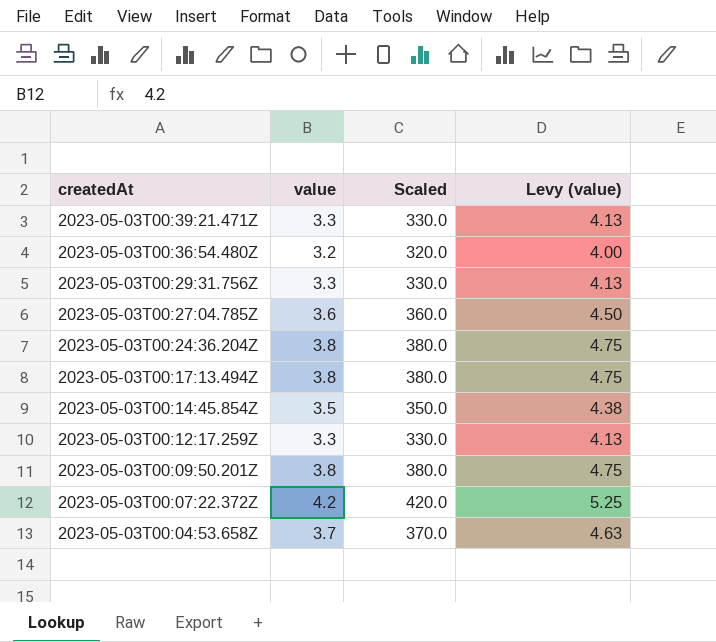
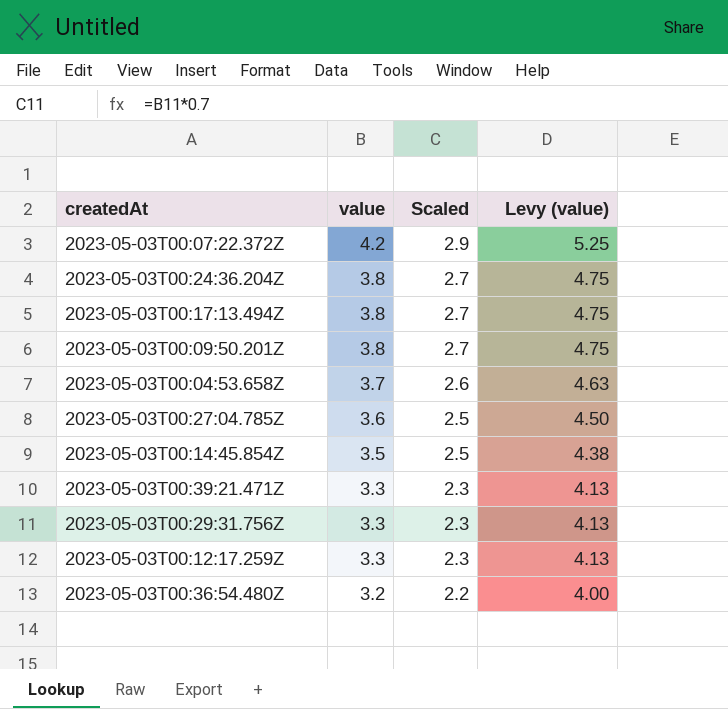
row order: createdAt descending -> value descending
column Scaled | formula: [value] * 100 -> [value] * 0.7

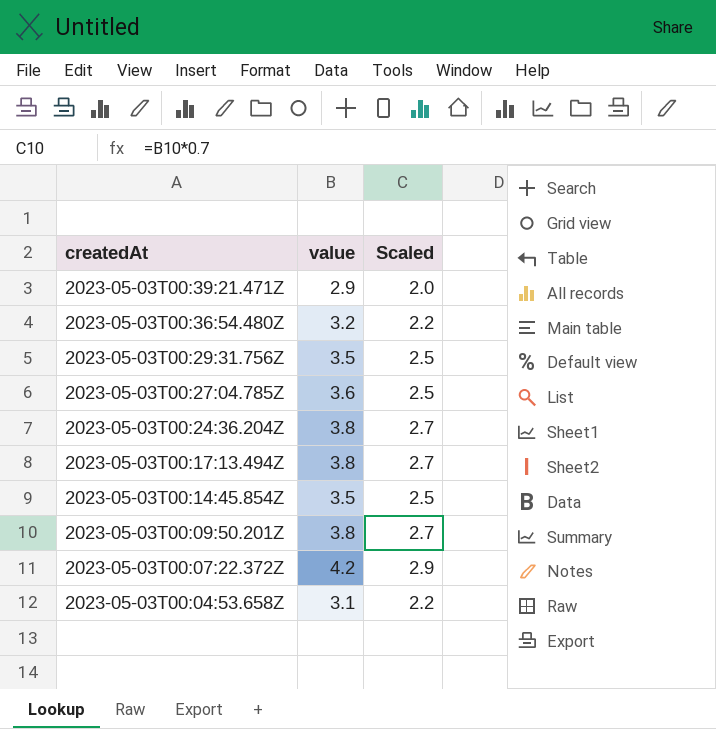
row order: value descending -> createdAt descending
column Levy (value) | formula: [value] * 1.25 -> none
row 2023-05-03T00:12:17.259Z: 3.3 | 2.3 | 4.13 -> none
2023-05-03T00:39:21.471Z | value: 3.3 -> 2.9
2023-05-03T00:39:21.471Z | Scaled: 2.3 -> 2.0
2023-05-03T00:29:31.756Z | value: 3.3 -> 3.5
2023-05-03T00:29:31.756Z | Scaled: 2.3 -> 2.5
2023-05-03T00:04:53.658Z | value: 3.7 -> 3.1
2023-05-03T00:04:53.658Z | Scaled: 2.6 -> 2.2

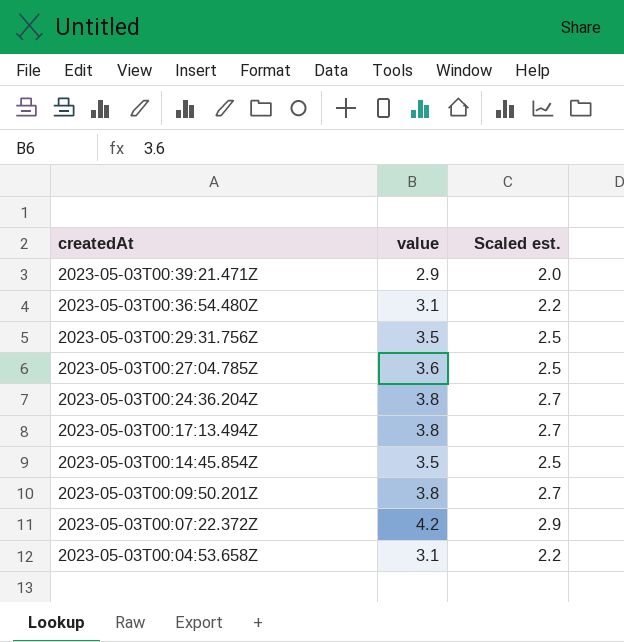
column name: Scaled -> Scaled est.
2023-05-03T00:36:54.480Z | value: 3.2 -> 3.1

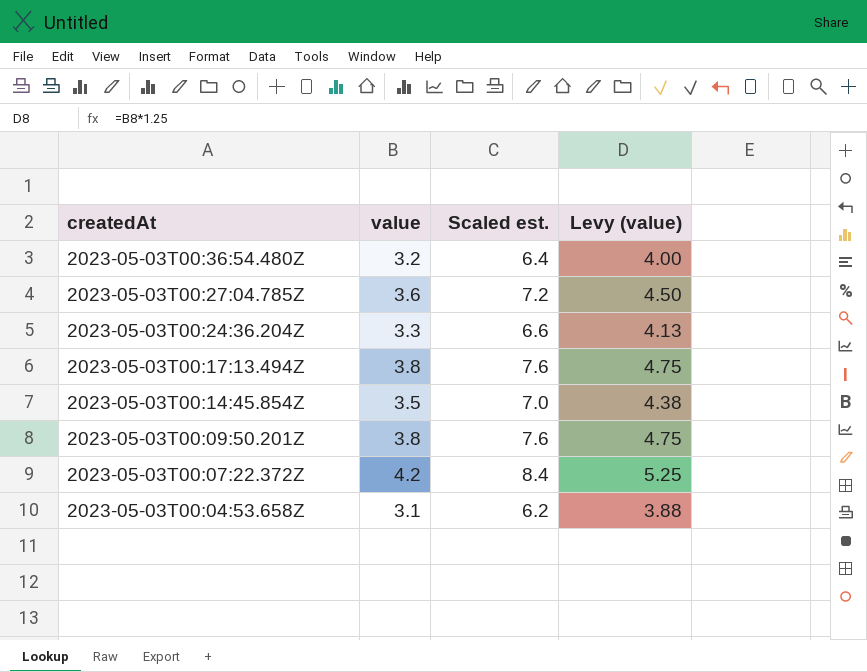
column Scaled est. | formula: [value] * 0.7 -> [value] * 2
column Levy (value) | formula: none -> [value] * 1.25
row 2023-05-03T00:39:21.471Z: 2.9 | 2.0 -> none
row 2023-05-03T00:29:31.756Z: 3.5 | 2.5 -> none
2023-05-03T00:36:54.480Z | value: 3.1 -> 3.2
2023-05-03T00:24:36.204Z | value: 3.8 -> 3.3

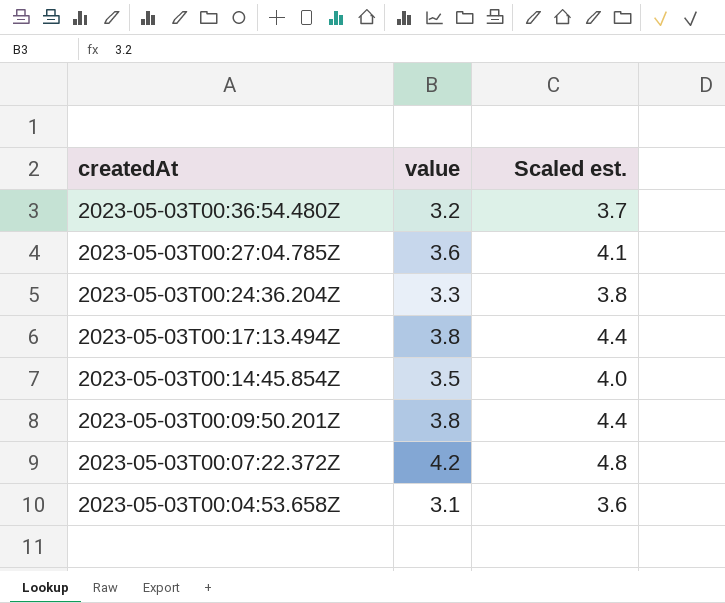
column Levy (value) | formula: [value] * 1.25 -> none
column Scaled est. | formula: [value] * 2 -> [value] * 1.15

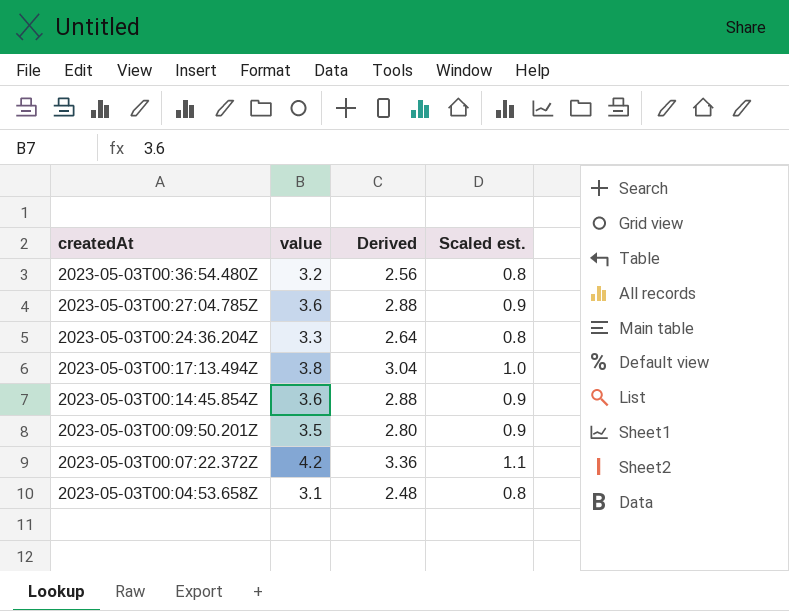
column Derived | formula: none -> [value] * 0.8
column Scaled est. | formula: [value] * 1.15 -> [value] * 0.25
2023-05-03T00:14:45.854Z | value: 3.5 -> 3.6
2023-05-03T00:09:50.201Z | value: 3.8 -> 3.5

